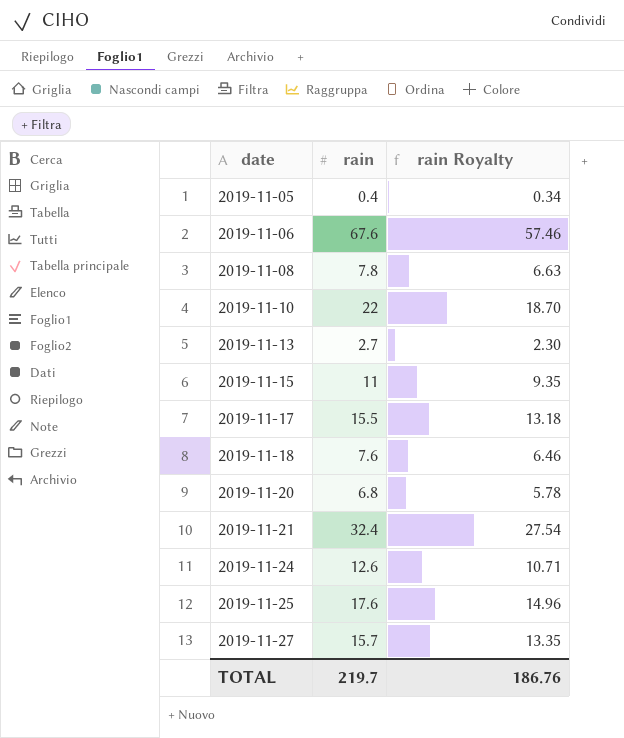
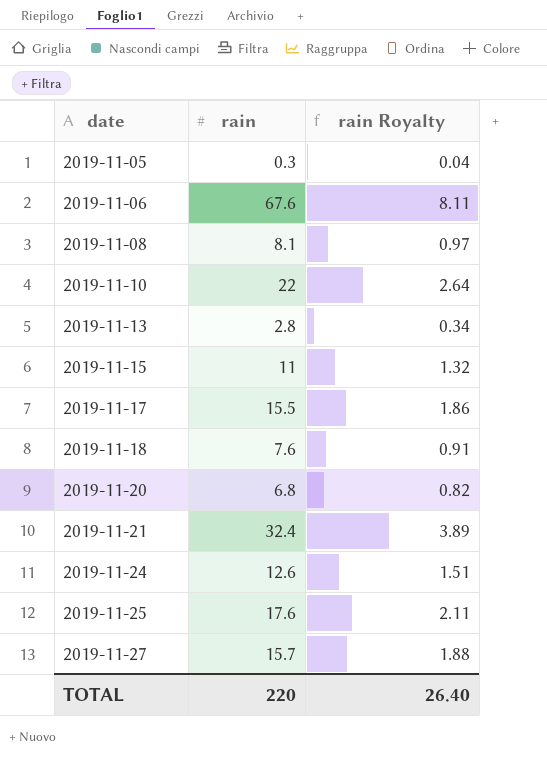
column rain Royalty | formula: [rain] * 0.85 -> [rain] * 0.12
2019-11-05 | rain: 0.4 -> 0.3
2019-11-08 | rain: 7.8 -> 8.1
2019-11-13 | rain: 2.7 -> 2.8
TOTAL | rain: 219.7 -> 220
TOTAL | rain Royalty: 186.76 -> 26.40

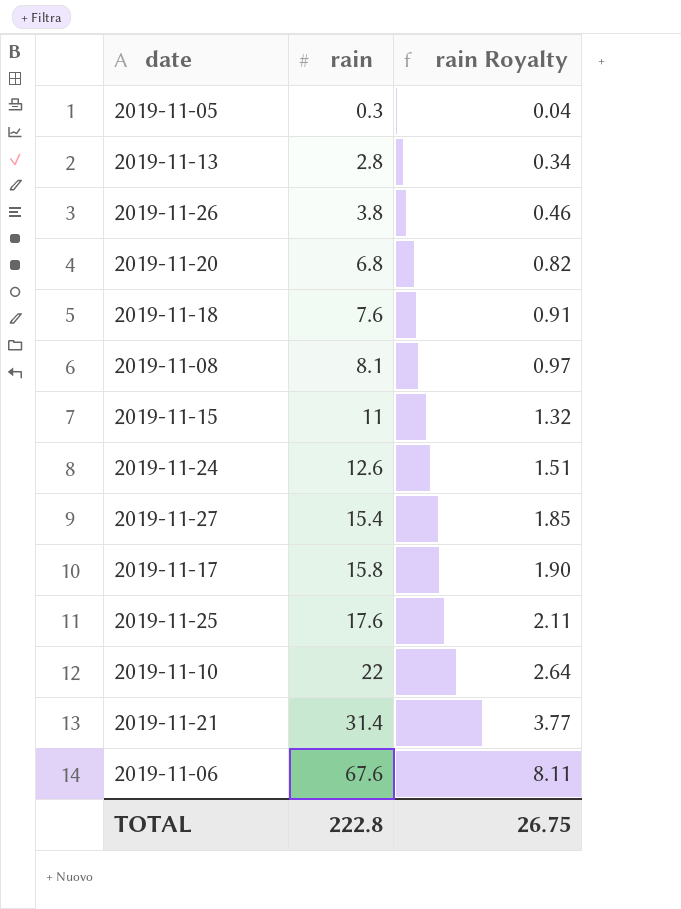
row order: date ascending -> rain ascending
row 2019-11-26: none -> 3.8 | 0.46
2019-11-27 | rain: 15.7 -> 15.4
2019-11-27 | rain Royalty: 1.88 -> 1.85
2019-11-17 | rain: 15.5 -> 15.8
2019-11-17 | rain Royalty: 1.86 -> 1.90
2019-11-21 | rain: 32.4 -> 31.4
2019-11-21 | rain Royalty: 3.89 -> 3.77
TOTAL | rain: 220 -> 222.8
TOTAL | rain Royalty: 26.40 -> 26.75

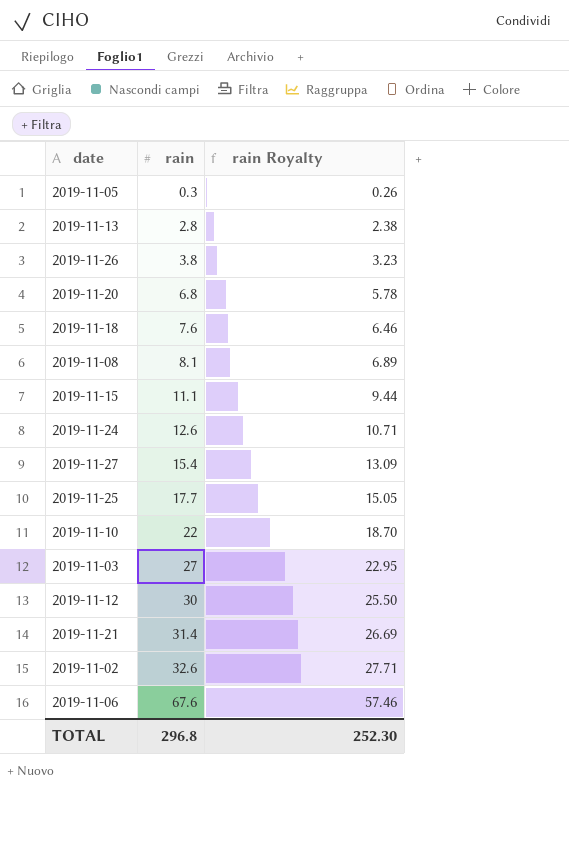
column rain Royalty | formula: [rain] * 0.12 -> [rain] * 0.85
row 2019-11-17: 15.8 | 1.90 -> none
2019-11-15 | rain: 11 -> 11.1
2019-11-25 | rain: 17.6 -> 17.7
row 2019-11-03: none -> 27 | 22.95
row 2019-11-12: none -> 30 | 25.50
row 2019-11-02: none -> 32.6 | 27.71
TOTAL | rain: 222.8 -> 296.8
TOTAL | rain Royalty: 26.75 -> 252.30

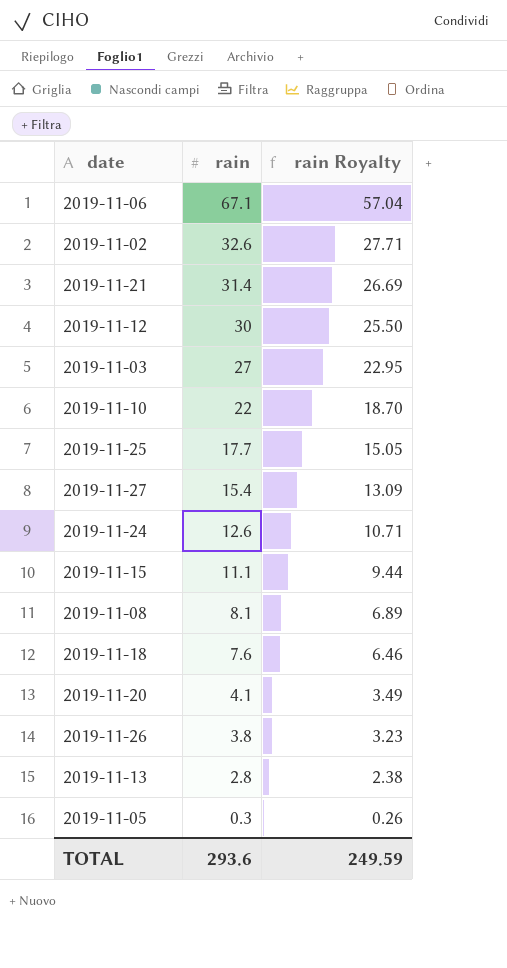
row order: rain ascending -> rain descending
2019-11-06 | rain: 67.6 -> 67.1
2019-11-06 | rain Royalty: 57.46 -> 57.04
2019-11-20 | rain: 6.8 -> 4.1
2019-11-20 | rain Royalty: 5.78 -> 3.49
TOTAL | rain: 296.8 -> 293.6
TOTAL | rain Royalty: 252.30 -> 249.59

